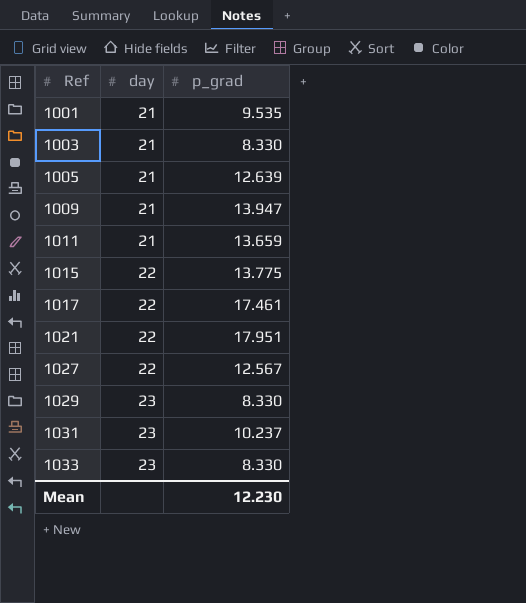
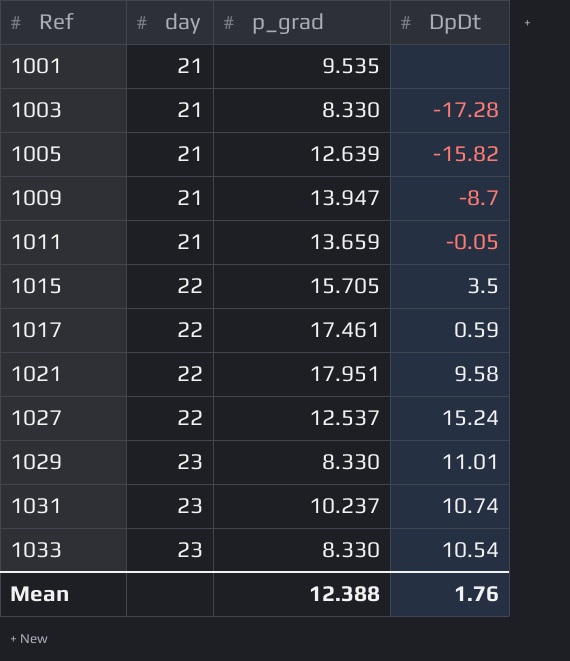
column DpDt | position: none -> 4
1015 | p_grad: 13.775 -> 15.705
1027 | p_grad: 12.567 -> 12.537
Mean | p_grad: 12.230 -> 12.388

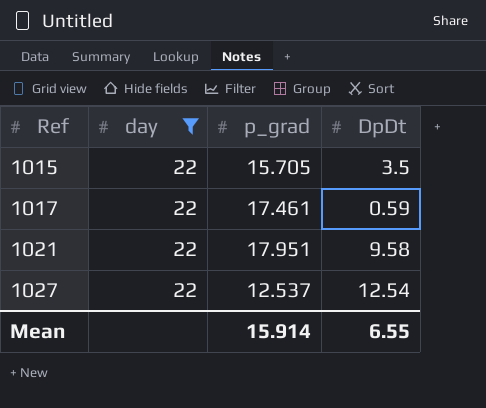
filter: none -> day = 22
1027 | DpDt: 15.24 -> 12.54
Mean | p_grad: 12.388 -> 15.914
Mean | DpDt: 1.76 -> 6.55

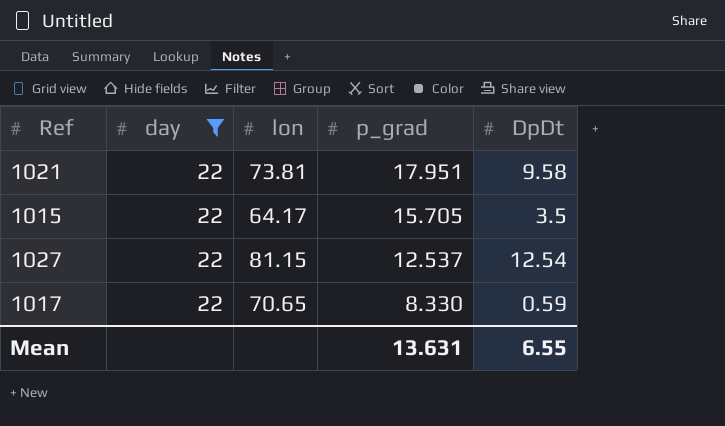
row order: Ref ascending -> p_grad descending
column lon | position: none -> 3
1017 | p_grad: 17.461 -> 8.330
Mean | p_grad: 15.914 -> 13.631

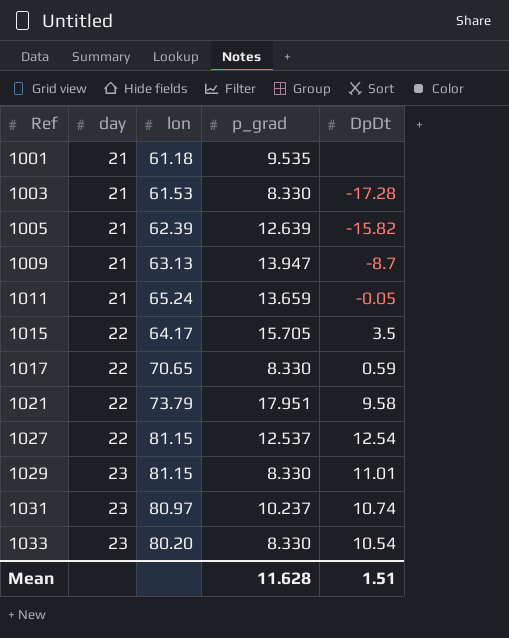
filter: day = 22 -> none
row order: p_grad descending -> Ref ascending
1021 | lon: 73.81 -> 73.79
Mean | p_grad: 13.631 -> 11.628
Mean | DpDt: 6.55 -> 1.51

